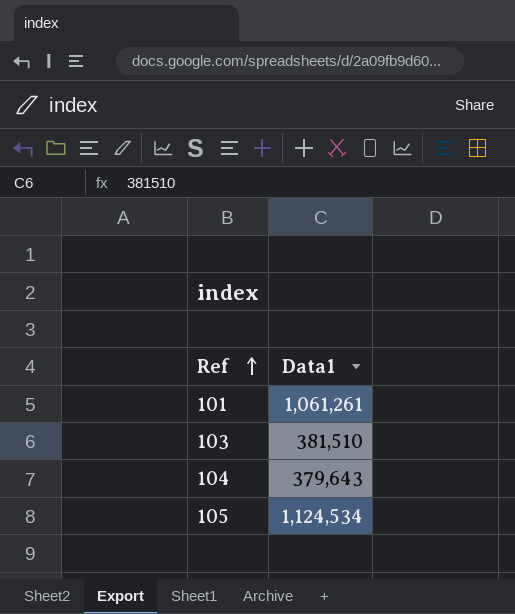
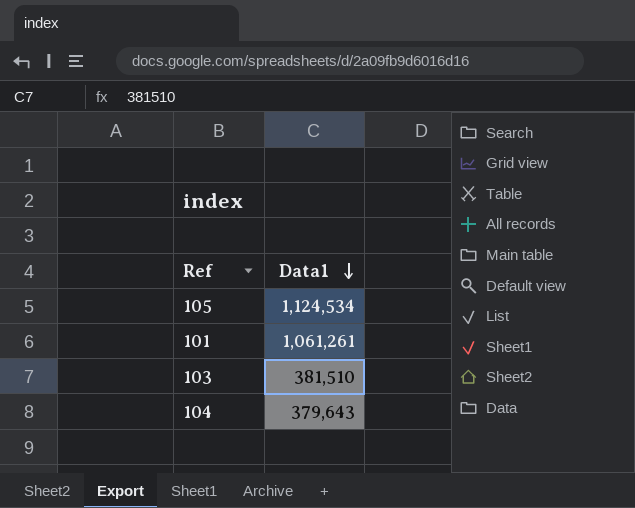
row order: Ref ascending -> Data1 descending

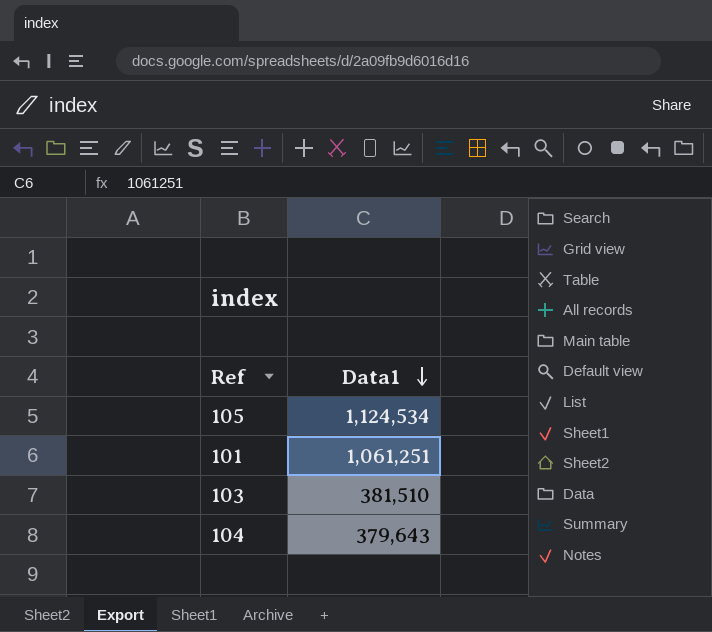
101 | Data1: 1,061,261 -> 1,061,251

